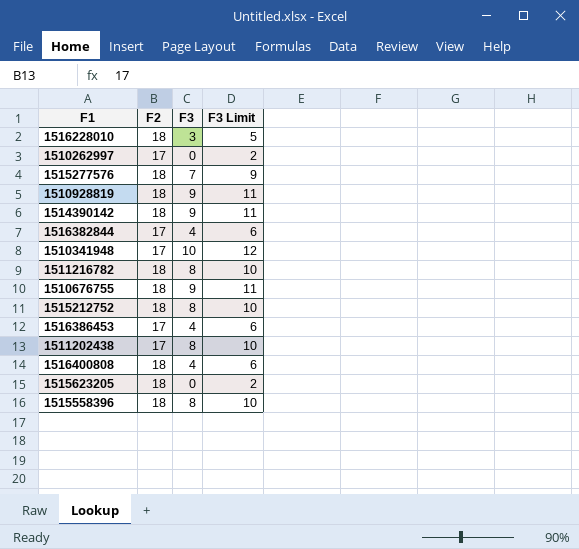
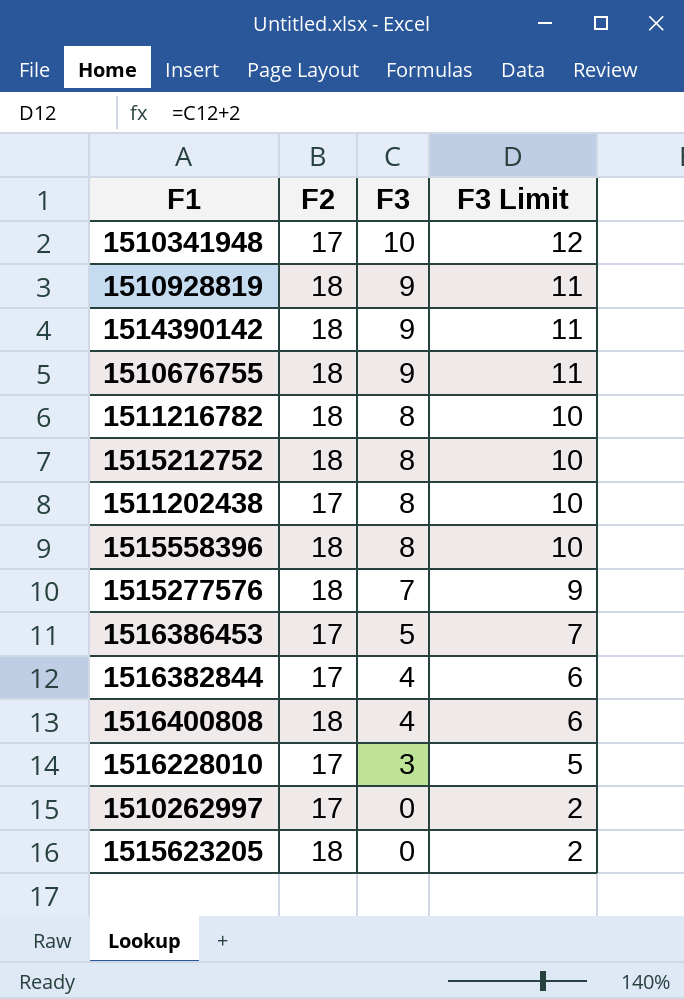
row order: none -> F3 descending
1516386453 | F3: 4 -> 5
1516386453 | F3 Limit: 6 -> 7
1516228010 | F2: 18 -> 17

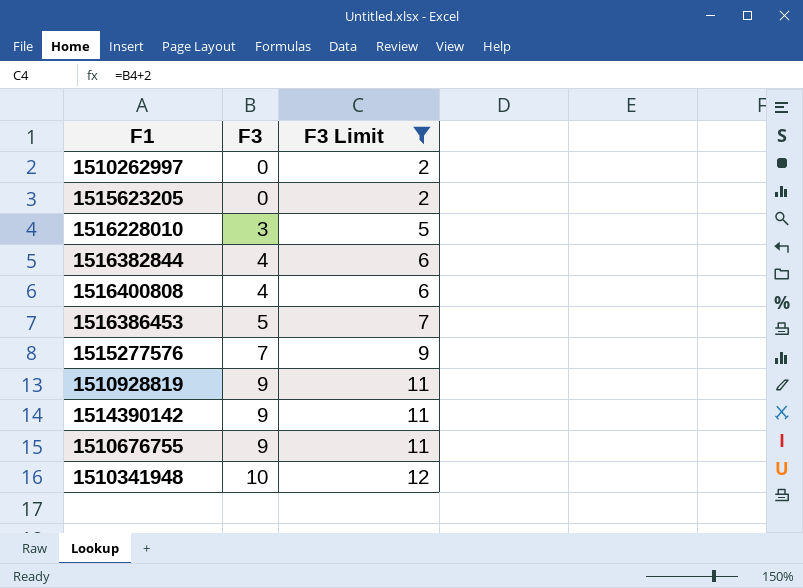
filter: none -> F3 Limit != 10
row order: F3 descending -> F3 ascending
column F2 | position: 2 -> none

